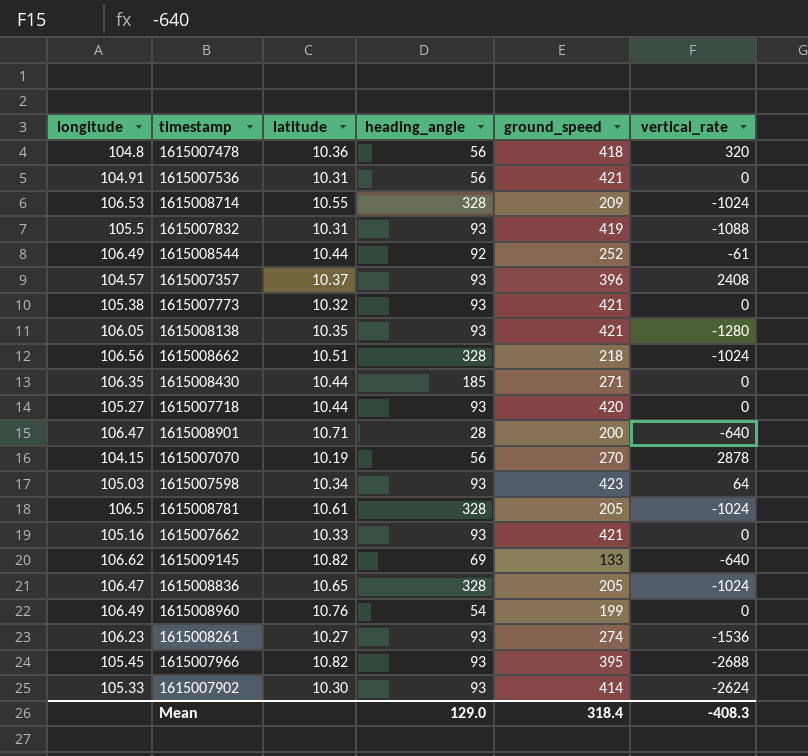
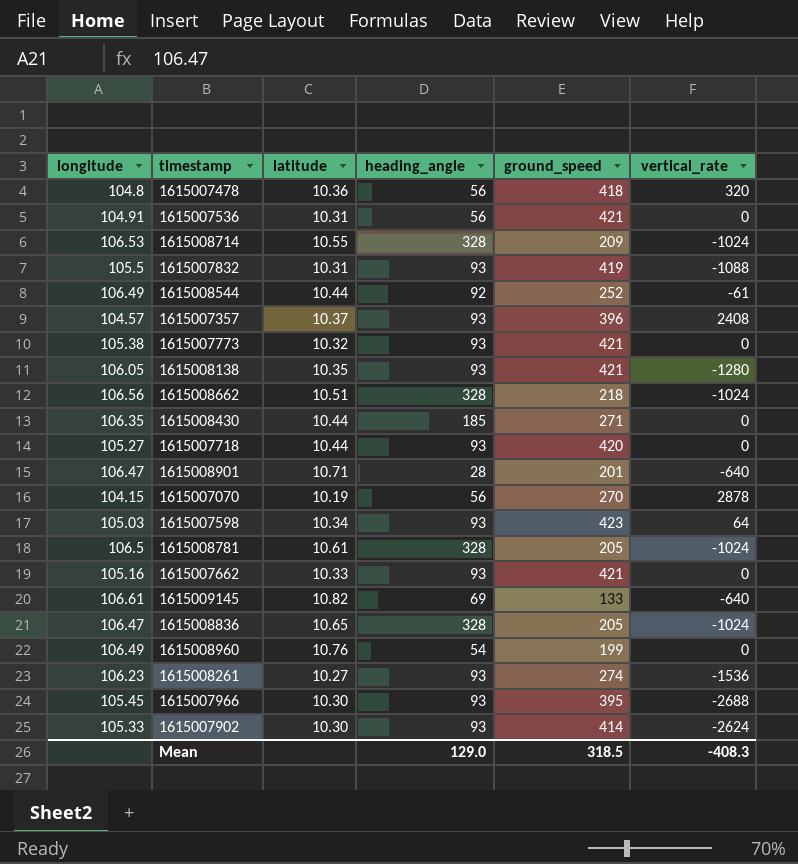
1615008901 | ground_speed: 200 -> 201
1615009145 | longitude: 106.62 -> 106.61
1615007966 | latitude: 10.82 -> 10.30
Mean | ground_speed: 318.4 -> 318.5

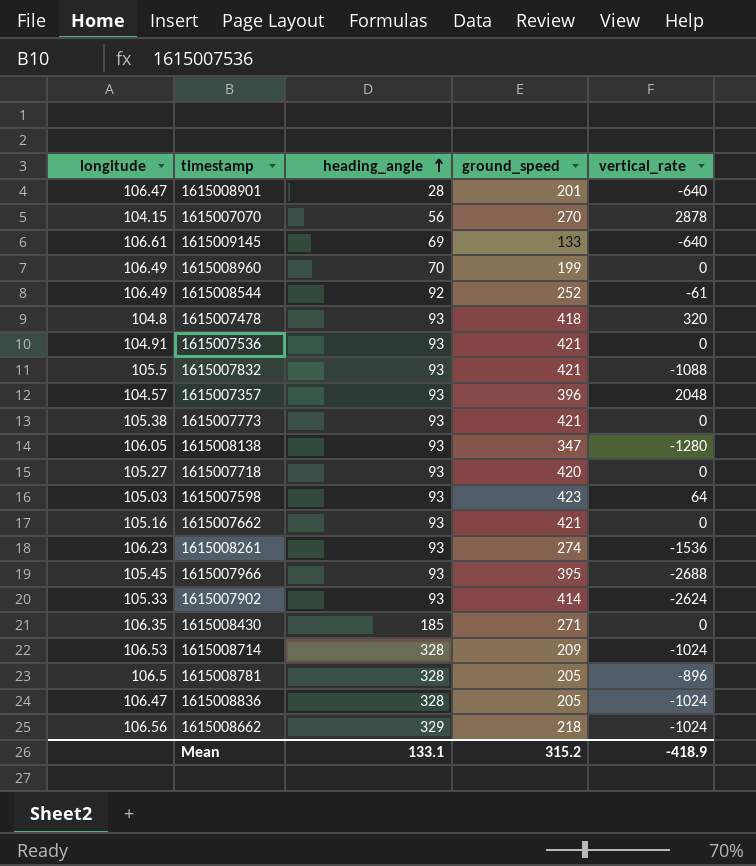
row order: none -> heading_angle ascending
column latitude | position: 3 -> none
1615008960 | heading_angle: 54 -> 70
1615007478 | heading_angle: 56 -> 93
1615007536 | heading_angle: 56 -> 93
1615007832 | ground_speed: 419 -> 421
1615007357 | vertical_rate: 2408 -> 2048
1615008138 | ground_speed: 421 -> 347
1615008781 | vertical_rate: -1024 -> -896
1615008662 | heading_angle: 328 -> 329
Mean | heading_angle: 129.0 -> 133.1
Mean | ground_speed: 318.5 -> 315.2
Mean | vertical_rate: -408.3 -> -418.9

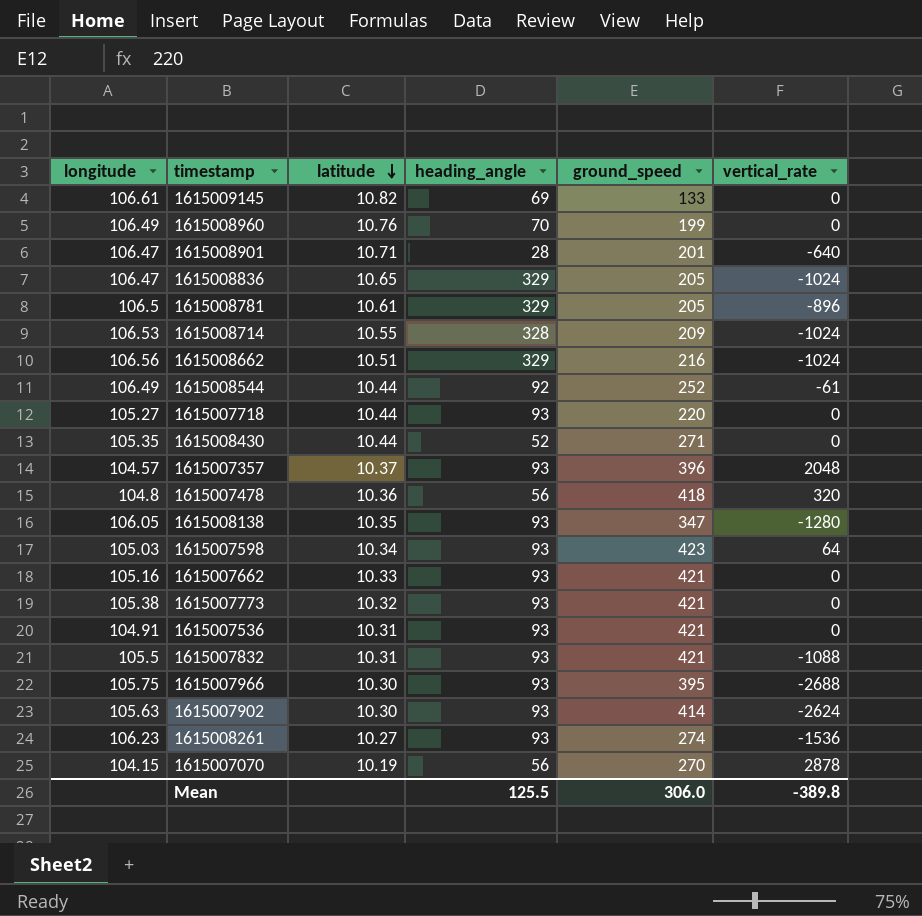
row order: heading_angle ascending -> latitude descending
column latitude | position: none -> 3
1615009145 | vertical_rate: -640 -> 0
1615008836 | heading_angle: 328 -> 329
1615008781 | heading_angle: 328 -> 329
1615008662 | ground_speed: 218 -> 216
1615007718 | ground_speed: 420 -> 220
1615008430 | longitude: 106.35 -> 105.35
1615008430 | heading_angle: 185 -> 52
1615007478 | heading_angle: 93 -> 56
1615007966 | longitude: 105.45 -> 105.75
1615007902 | longitude: 105.33 -> 105.63
Mean | heading_angle: 133.1 -> 125.5
Mean | ground_speed: 315.2 -> 306.0
Mean | vertical_rate: -418.9 -> -389.8

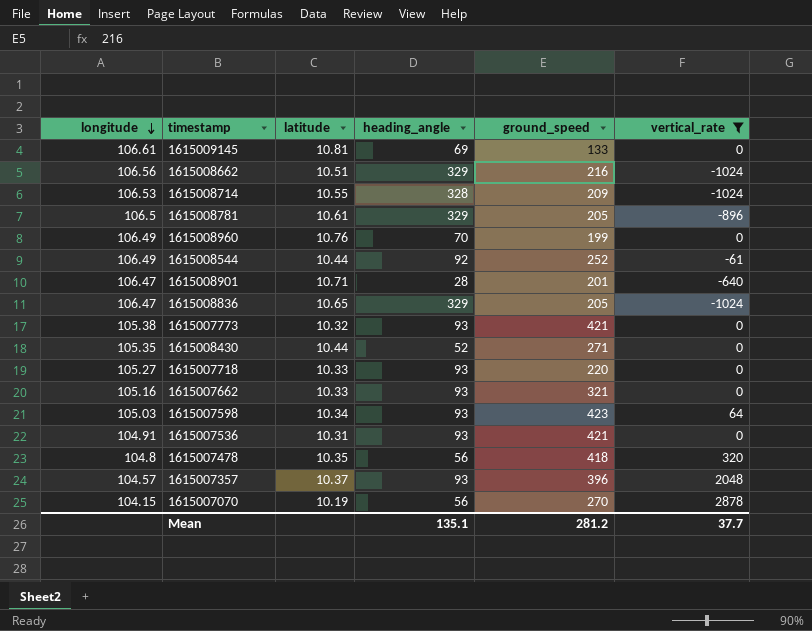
filter: none -> vertical_rate >= -1024
row order: latitude descending -> longitude descending
1615009145 | latitude: 10.82 -> 10.81
1615007718 | latitude: 10.44 -> 10.33
1615007662 | ground_speed: 421 -> 321
1615007478 | latitude: 10.36 -> 10.35
Mean | heading_angle: 125.5 -> 135.1
Mean | ground_speed: 306.0 -> 281.2
Mean | vertical_rate: -389.8 -> 37.7

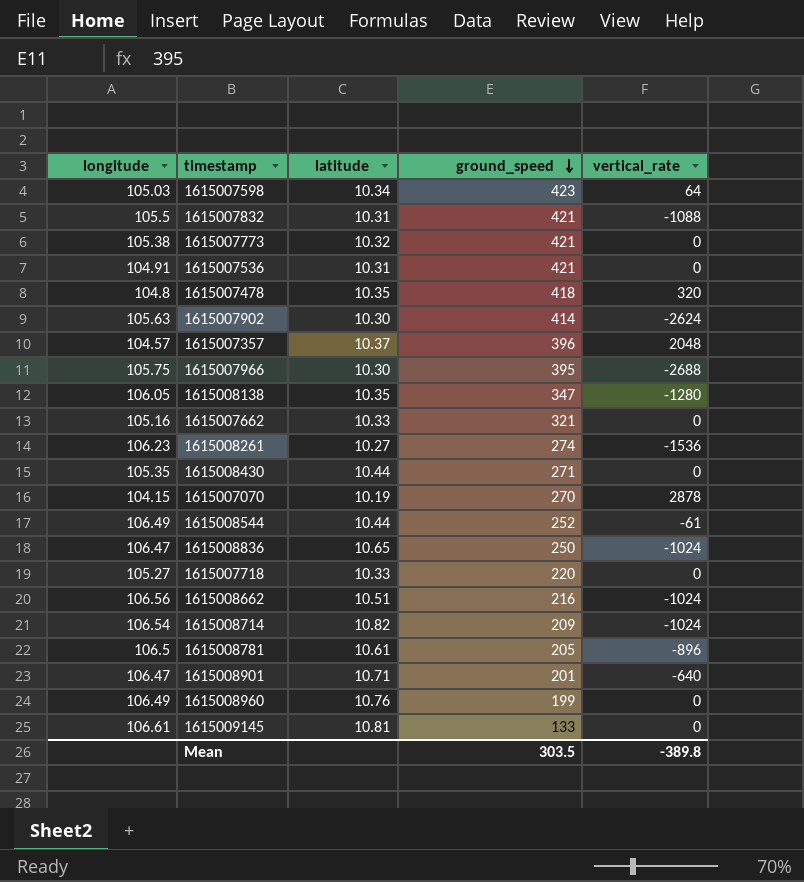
filter: vertical_rate >= -1024 -> none
row order: longitude descending -> ground_speed descending
column heading_angle | position: 4 -> none
1615008836 | ground_speed: 205 -> 250
1615008714 | longitude: 106.53 -> 106.54
1615008714 | latitude: 10.55 -> 10.82
Mean | ground_speed: 281.2 -> 303.5
Mean | vertical_rate: 37.7 -> -389.8

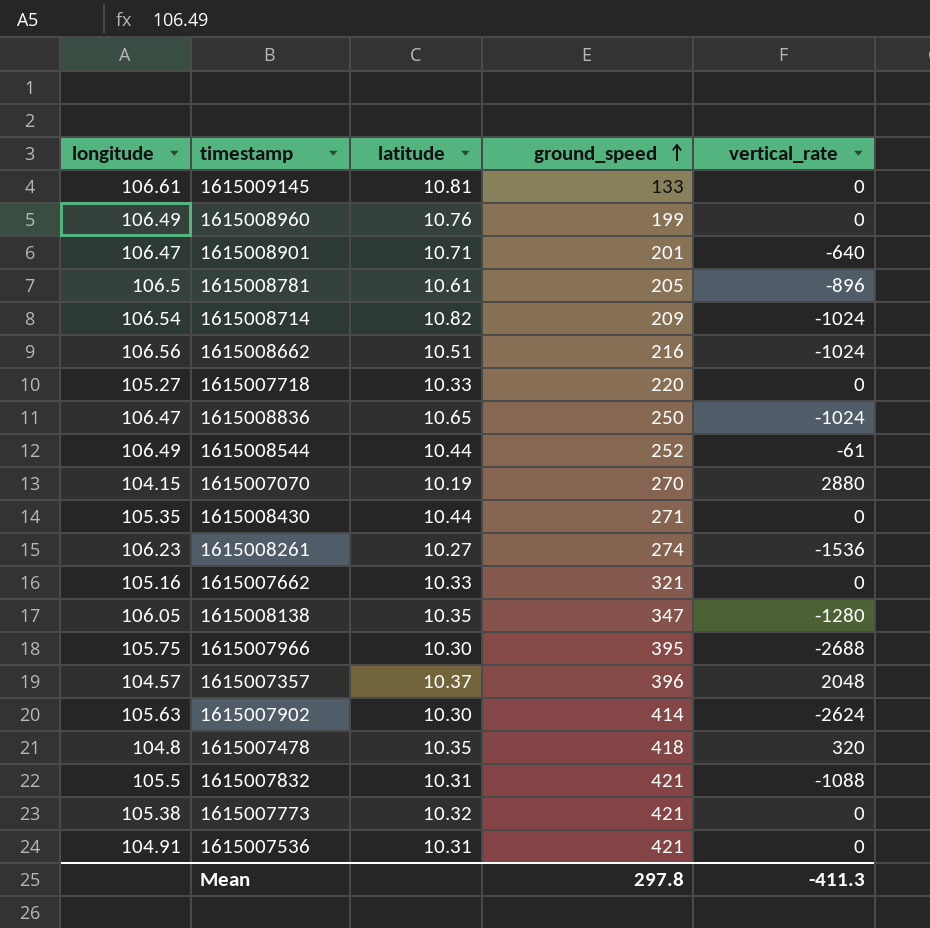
row order: ground_speed descending -> ground_speed ascending
row 1615007598: 105.03 | 10.34 | 423 | 64 -> none
1615007070 | vertical_rate: 2878 -> 2880
Mean | ground_speed: 303.5 -> 297.8
Mean | vertical_rate: -389.8 -> -411.3

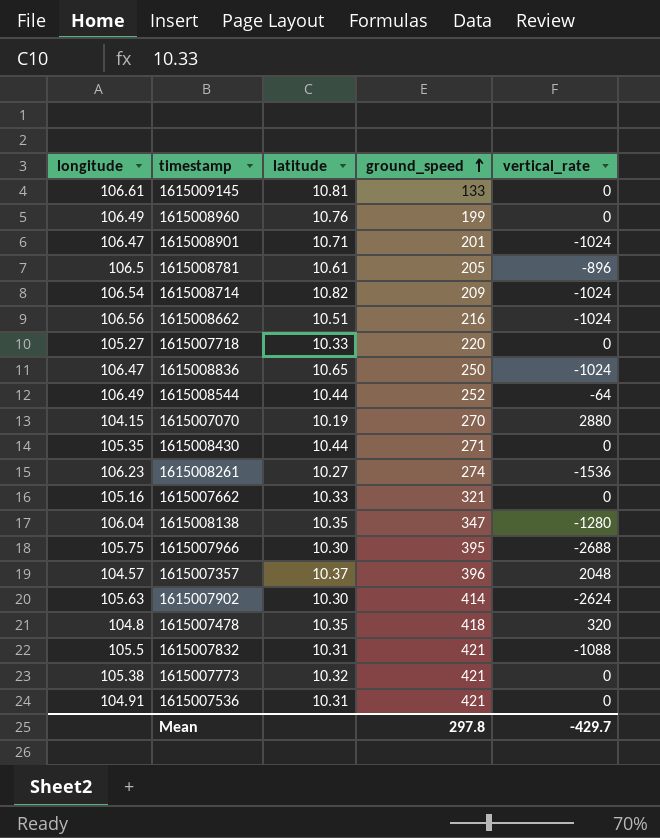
1615008901 | vertical_rate: -640 -> -1024
1615008544 | vertical_rate: -61 -> -64
1615008138 | longitude: 106.05 -> 106.04
Mean | vertical_rate: -411.3 -> -429.7

